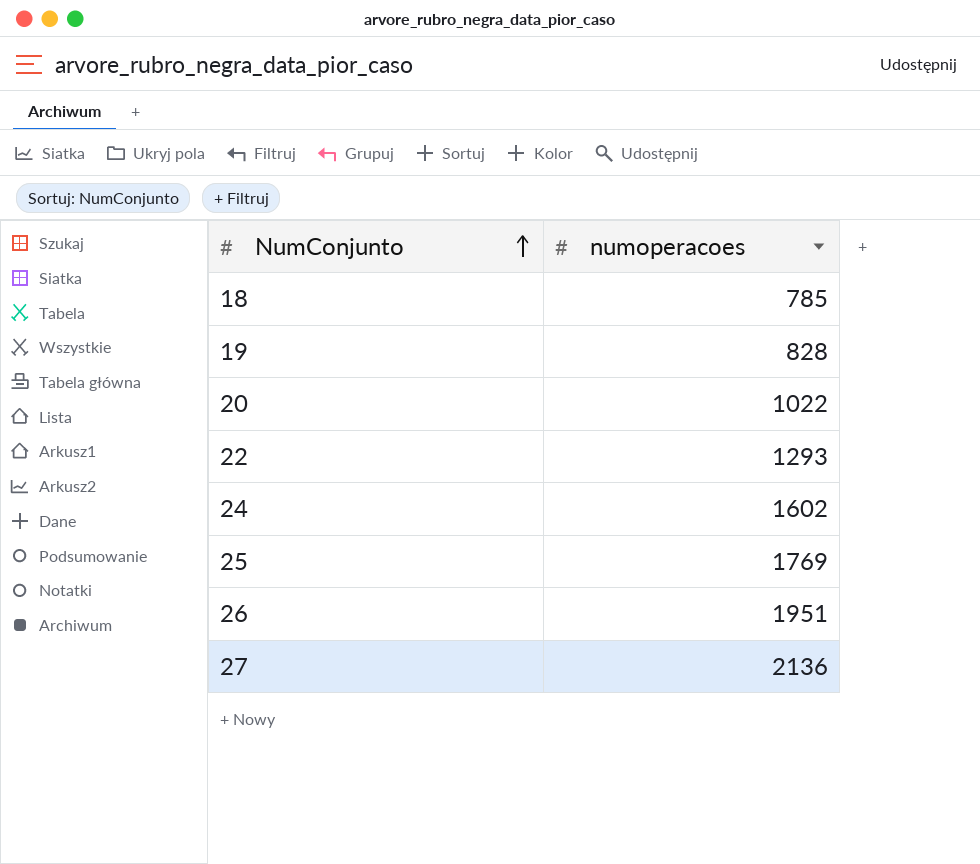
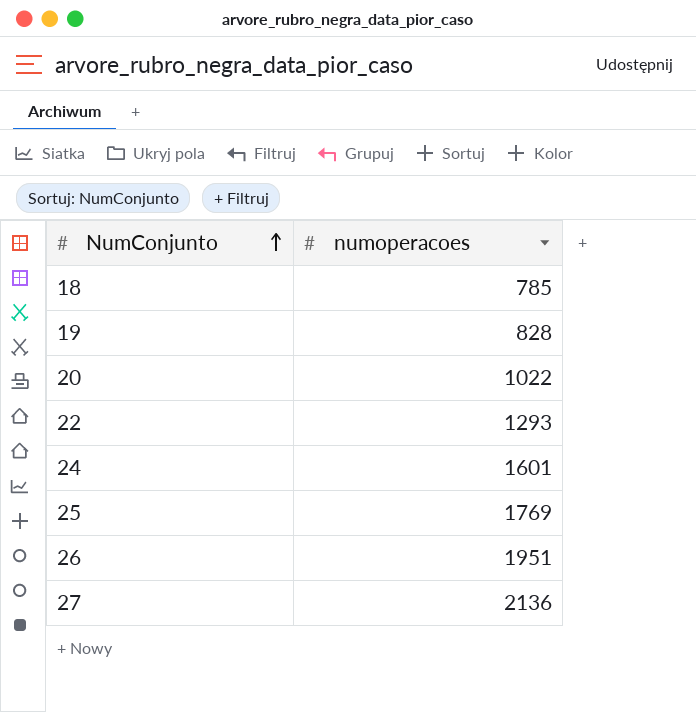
24 | numoperacoes: 1602 -> 1601

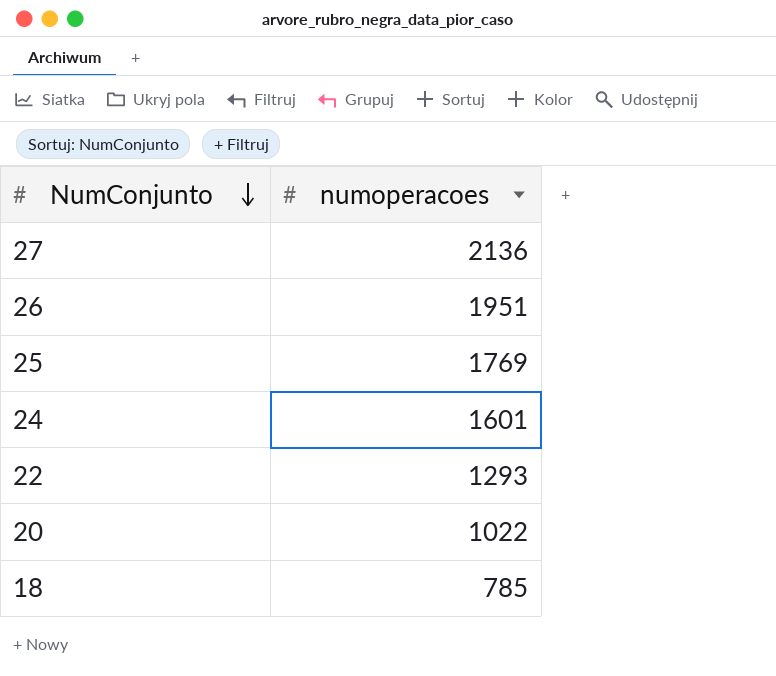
row order: NumConjunto ascending -> NumConjunto descending
row 19: 828 -> none

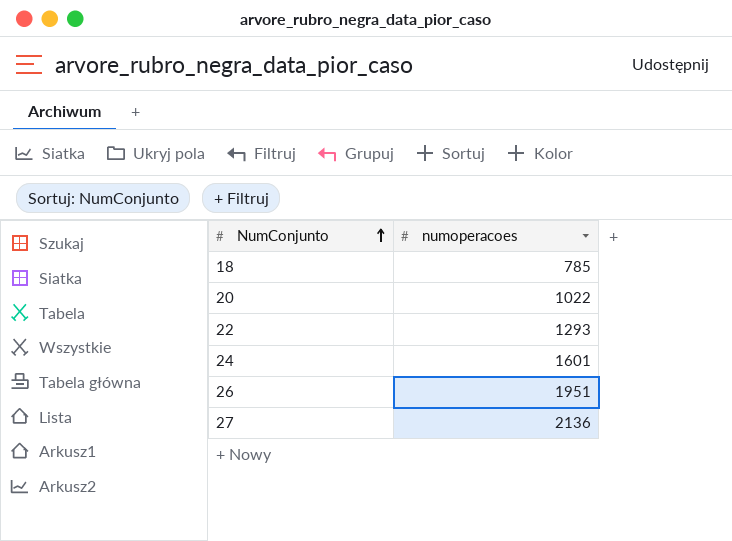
row order: NumConjunto descending -> NumConjunto ascending
row 25: 1769 -> none

